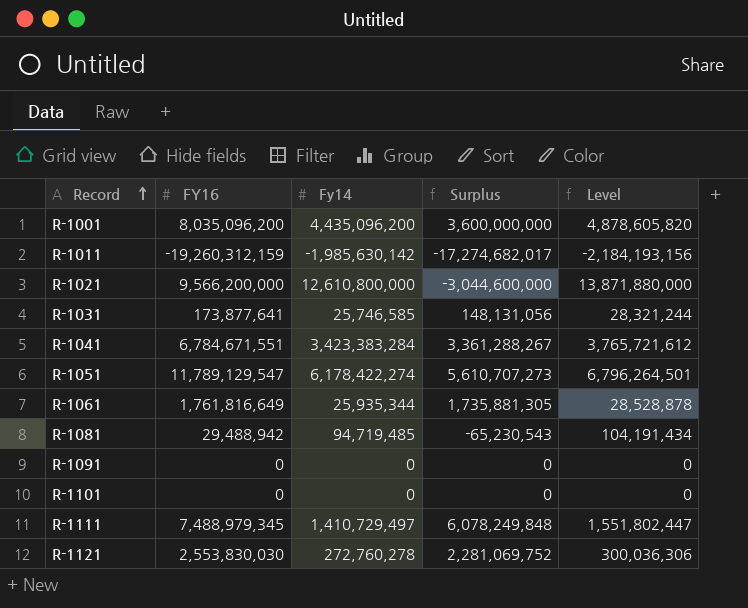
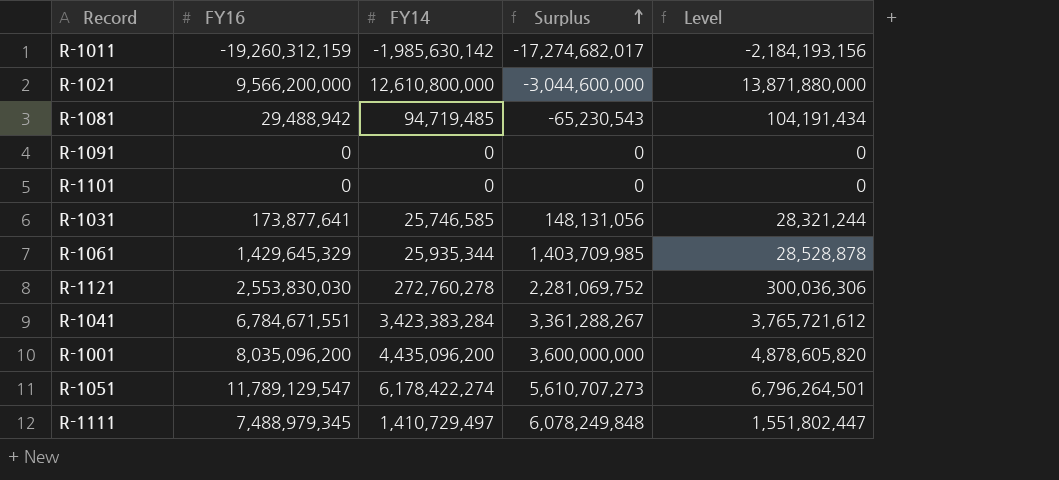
row order: Record ascending -> Surplus ascending
column name: Fy14 -> FY14
R-1061 | FY16: 1,761,816,649 -> 1,429,645,329
R-1061 | Surplus: 1,735,881,305 -> 1,403,709,985

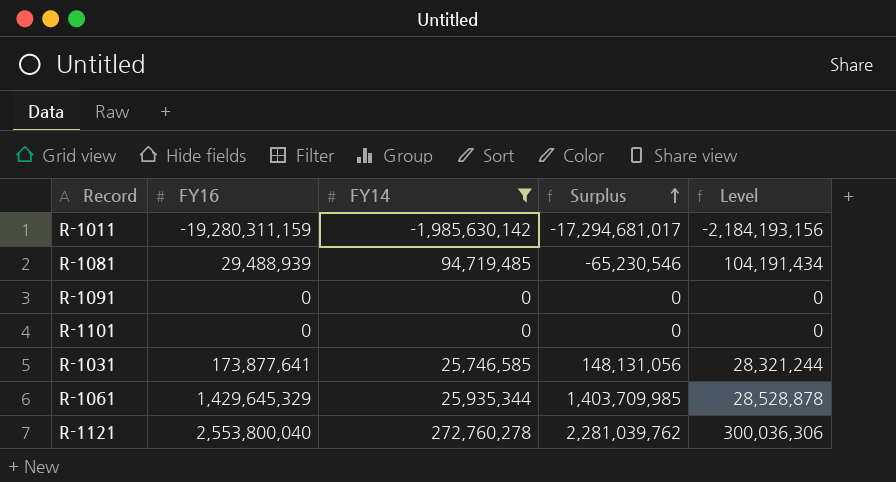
filter: none -> FY14 <= 272,760,278
R-1011 | FY16: -19,260,312,159 -> -19,280,311,159
R-1011 | Surplus: -17,274,682,017 -> -17,294,681,017
R-1081 | FY16: 29,488,942 -> 29,488,939
R-1081 | Surplus: -65,230,543 -> -65,230,546
R-1121 | FY16: 2,553,830,030 -> 2,553,800,040
R-1121 | Surplus: 2,281,069,752 -> 2,281,039,762

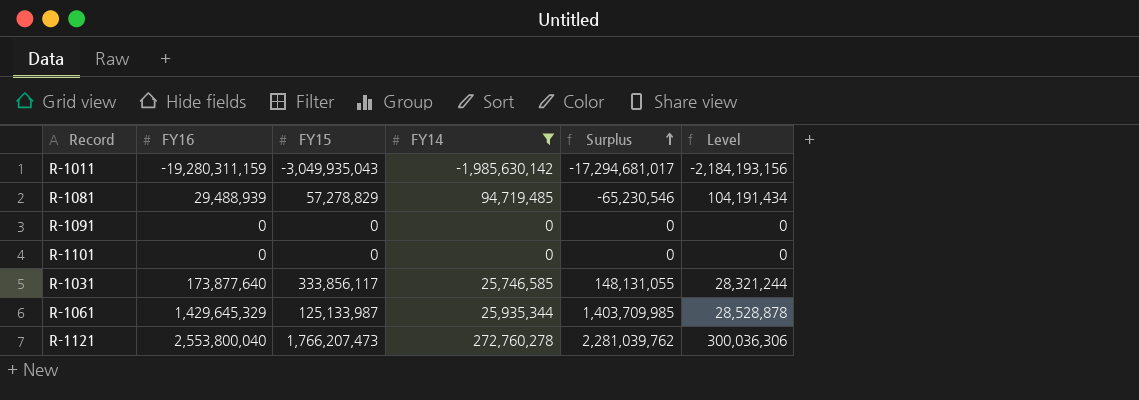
column FY15 | position: none -> 3
R-1031 | FY16: 173,877,641 -> 173,877,640
R-1031 | Surplus: 148,131,056 -> 148,131,055

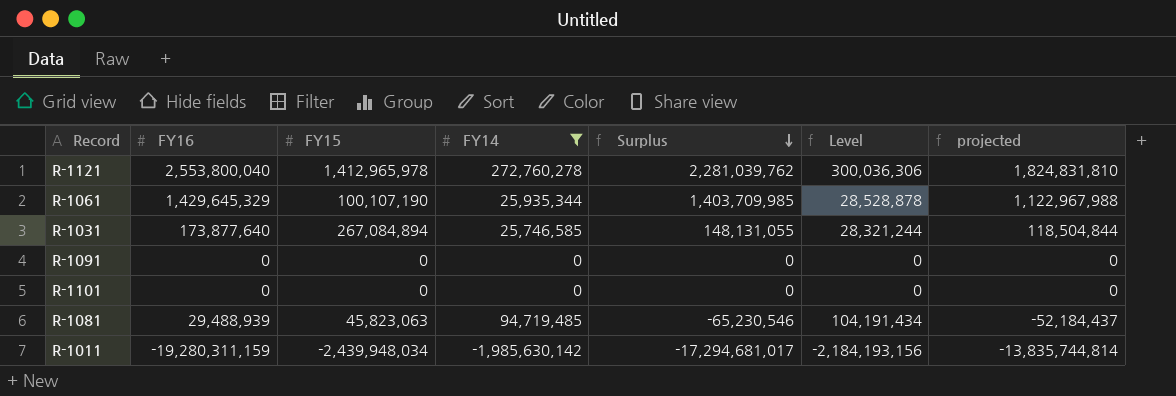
row order: Surplus ascending -> Surplus descending
column projected | formula: none -> [Surplus] * 0.8
R-1121 | FY15: 1,766,207,473 -> 1,412,965,978
R-1061 | FY15: 125,133,987 -> 100,107,190
R-1031 | FY15: 333,856,117 -> 267,084,894
R-1081 | FY15: 57,278,829 -> 45,823,063
R-1011 | FY15: -3,049,935,043 -> -2,439,948,034

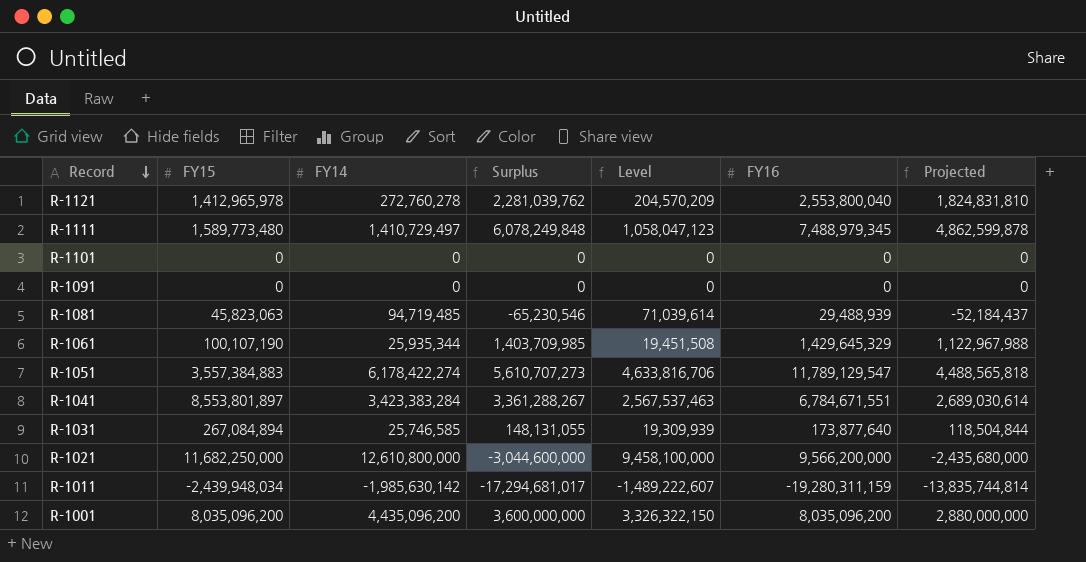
filter: FY14 <= 272,760,278 -> none
row order: Surplus descending -> Record descending
column Level | formula: [FY14] * 1.1 -> [FY14] * 0.75
column FY16 | position: 2 -> 6
column name: projected -> Projected

